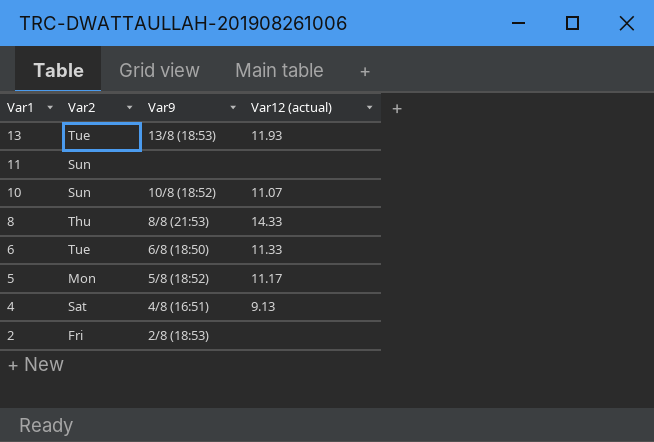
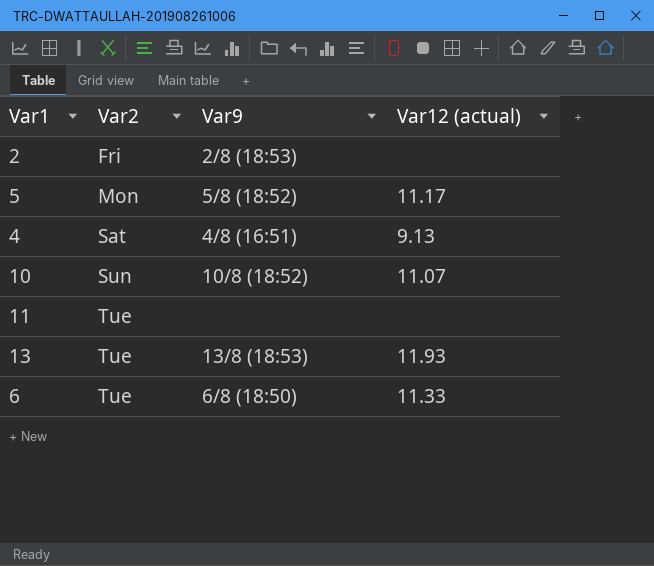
row order: Var1 descending -> Var2 ascending
row 8: Thu | 8/8 (21:53) | 14.33 -> none
11 | Var2: Sun -> Tue

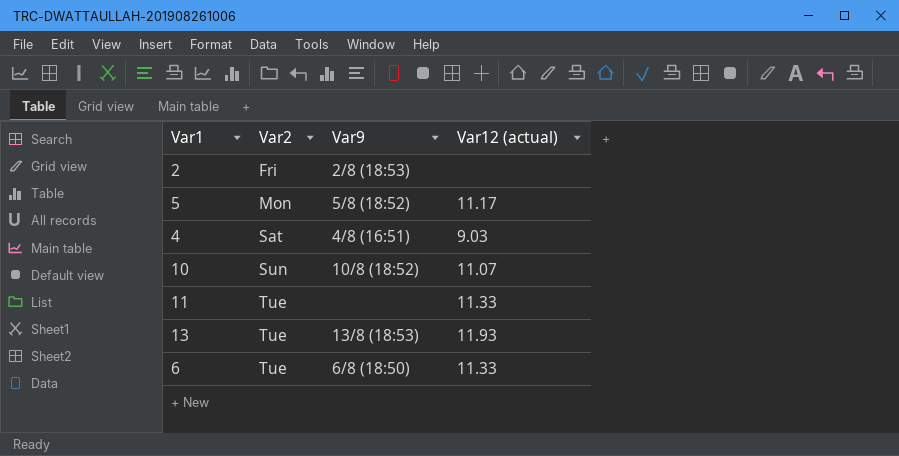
4 | Var12 (actual): 9.13 -> 9.03
11 | Var12 (actual): none -> 11.33

